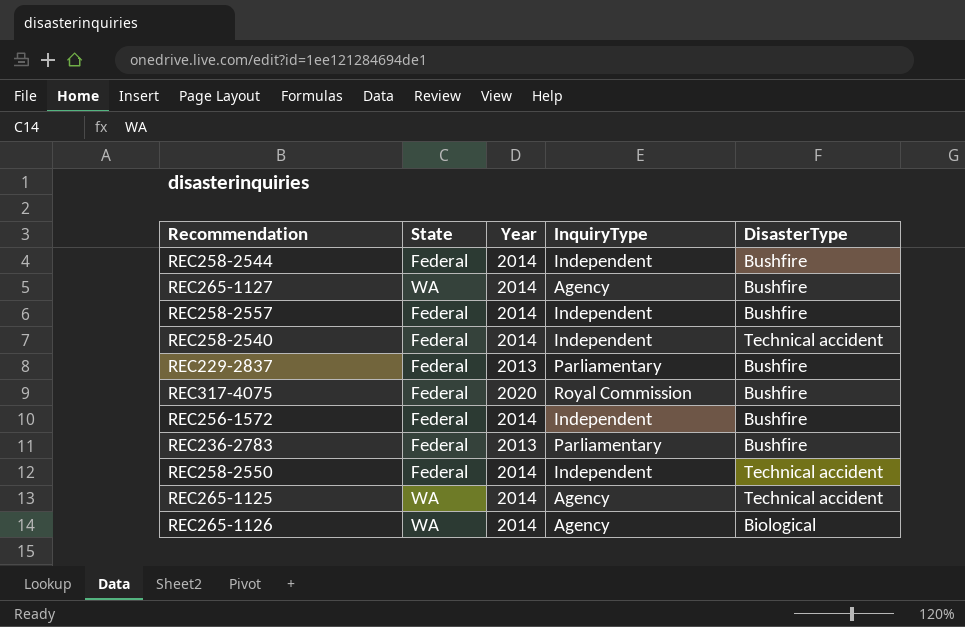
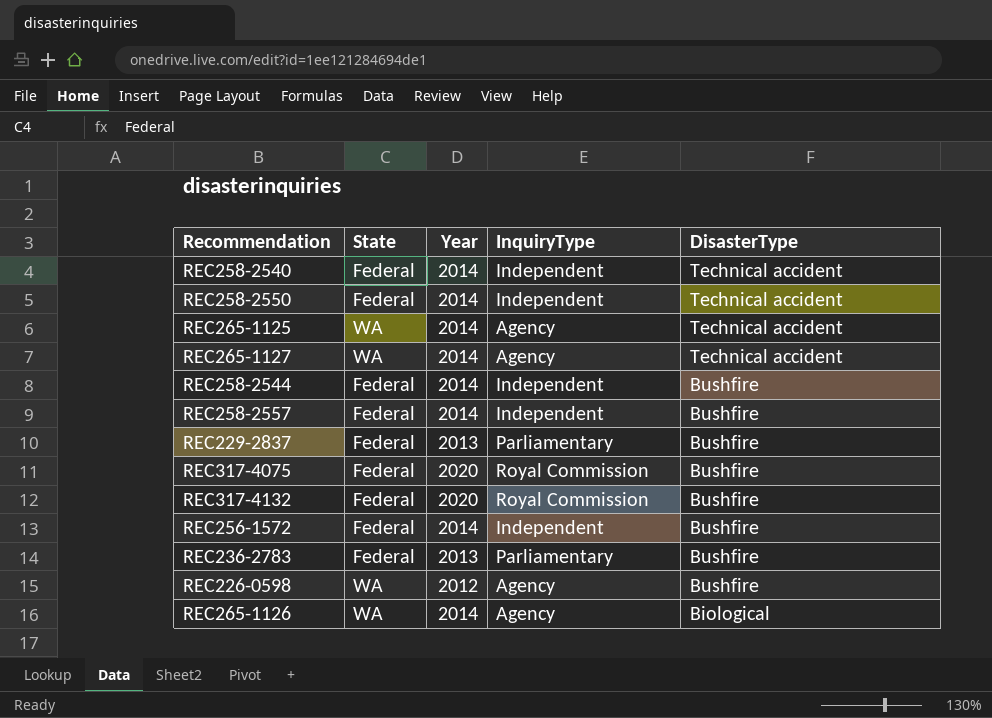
row order: none -> DisasterType descending
REC265-1127 | DisasterType: Bushfire -> Technical accident
row REC317-4132: none -> Federal | 2020 | Royal Commission | Bushfire
row REC226-0598: none -> WA | 2012 | Agency | Bushfire

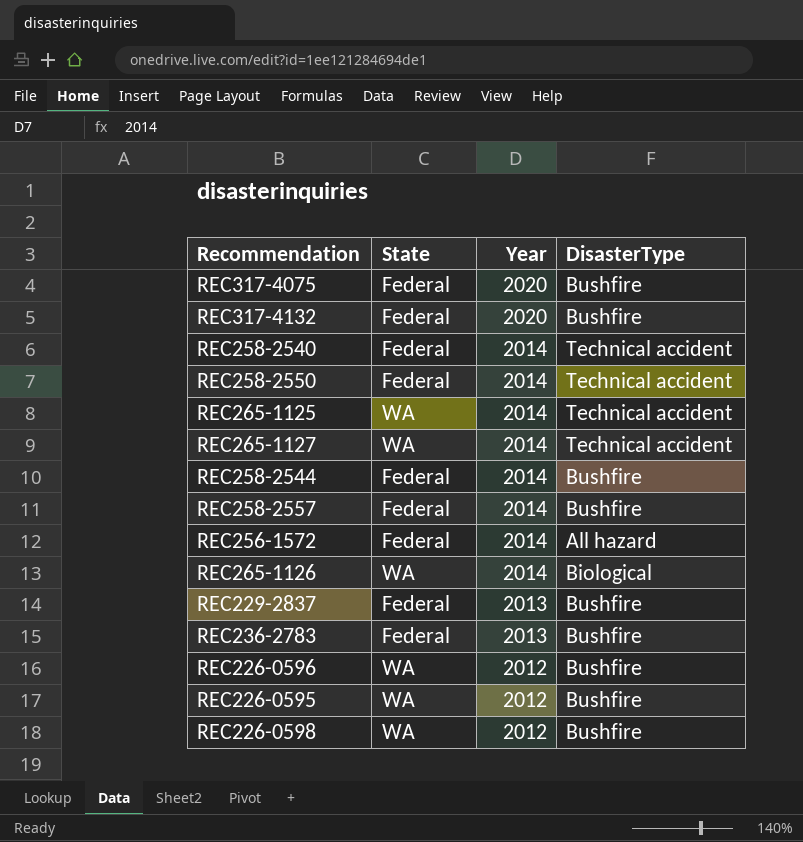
row order: DisasterType descending -> Year descending
column InquiryType | position: 4 -> none
REC256-1572 | DisasterType: Bushfire -> All hazard
row REC226-0596: none -> WA | 2012 | Bushfire
row REC226-0595: none -> WA | 2012 | Bushfire

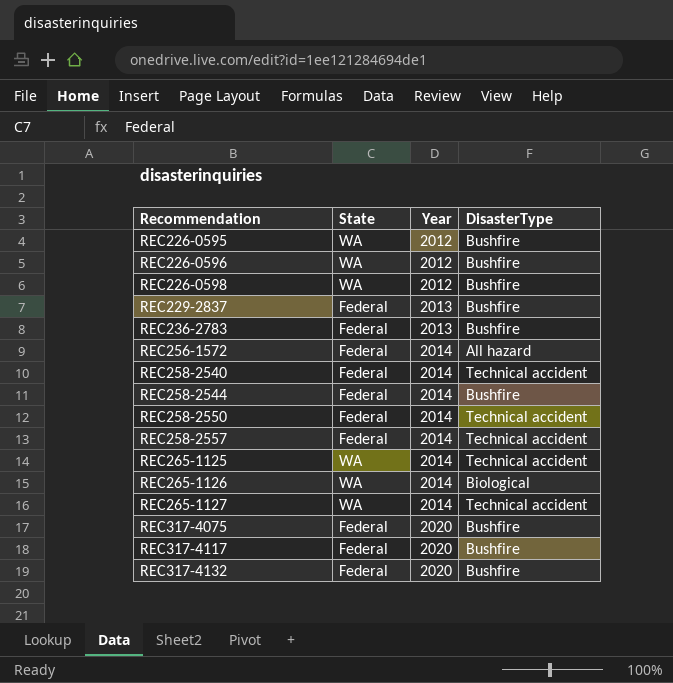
row order: Year descending -> Recommendation ascending
REC258-2557 | DisasterType: Bushfire -> Technical accident
row REC317-4117: none -> Federal | 2020 | Bushfire

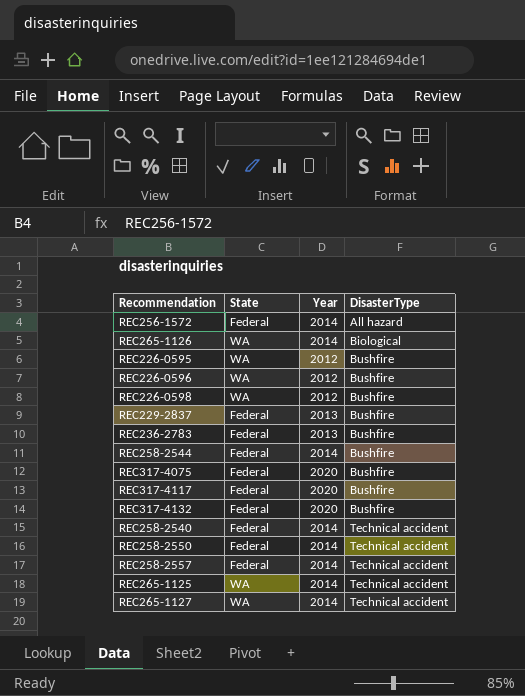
row order: Recommendation ascending -> DisasterType ascending

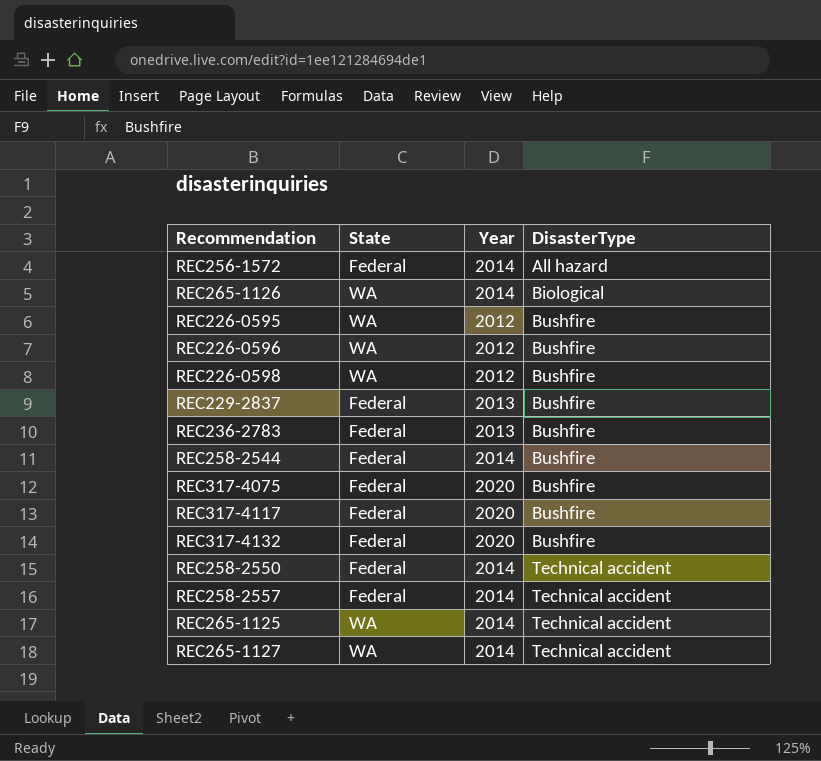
row REC258-2540: Federal | 2014 | Technical accident -> none

